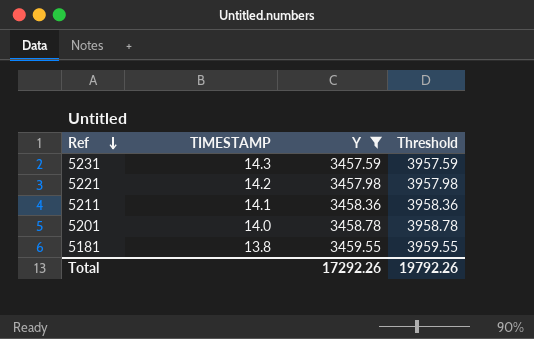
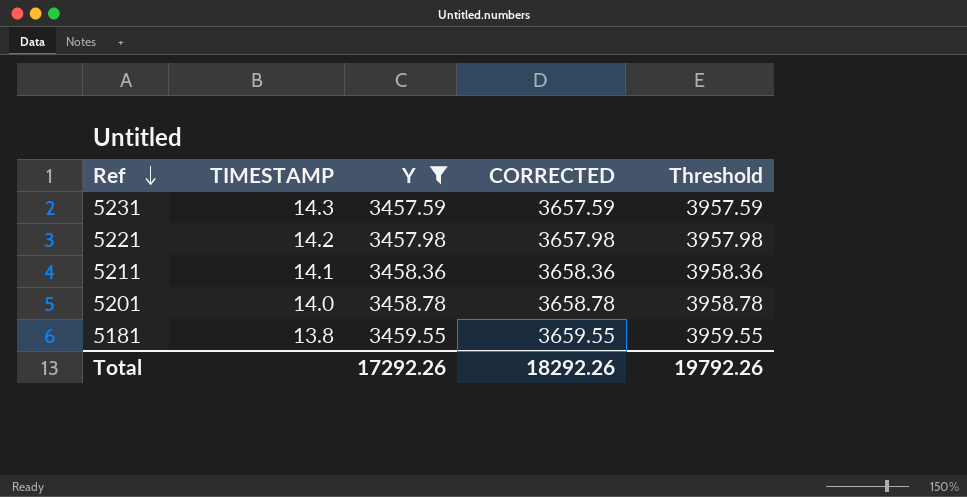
column CORRECTED | formula: none -> [Y] + 200

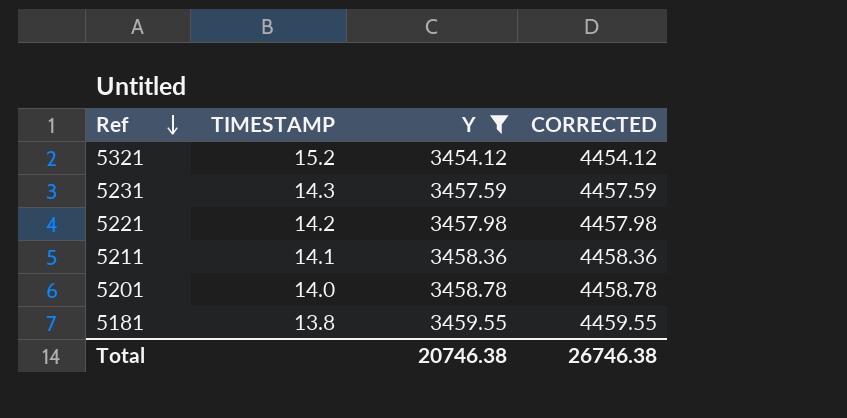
column Threshold | formula: [Y] + 500 -> none
column CORRECTED | formula: [Y] + 200 -> [Y] + 1000
row 5321: none -> 15.2 | 3454.12 | 4454.12
Total | Y: 17292.26 -> 20746.38
Total | CORRECTED: 18292.26 -> 26746.38

